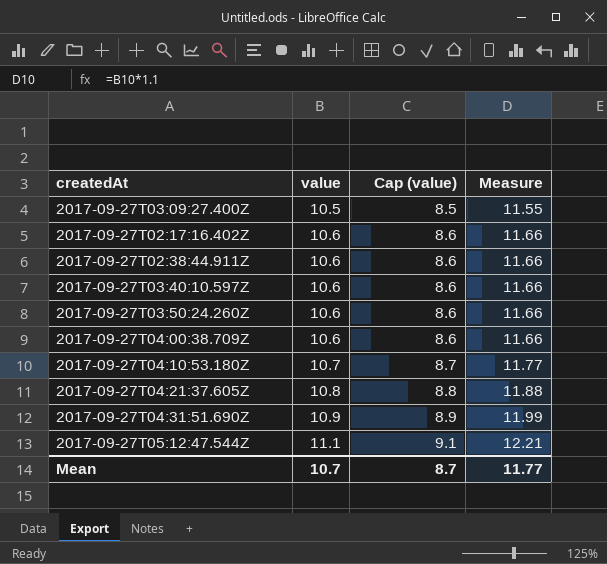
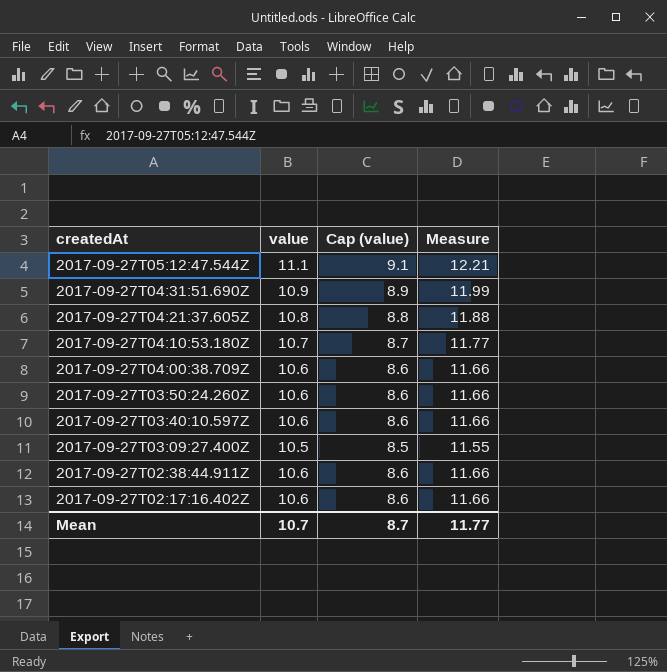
row order: value ascending -> createdAt descending

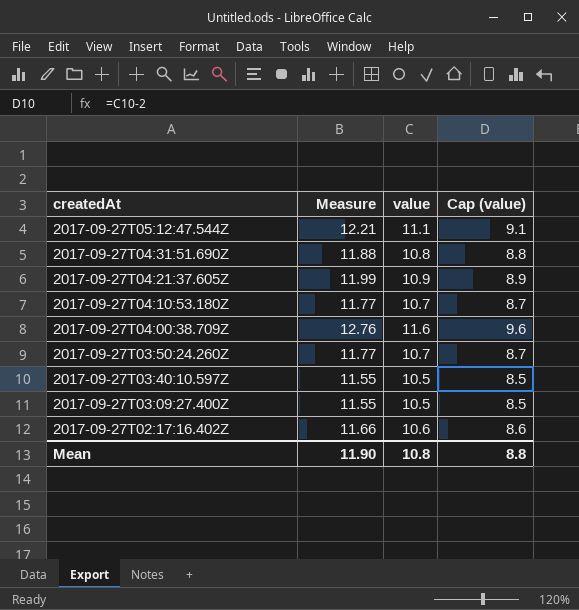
column Measure | position: 4 -> 2
row 2017-09-27T02:38:44.911Z: 10.6 | 8.6 | 11.66 -> none
2017-09-27T04:31:51.690Z | Measure: 11.99 -> 11.88
2017-09-27T04:31:51.690Z | value: 10.9 -> 10.8
2017-09-27T04:31:51.690Z | Cap (value): 8.9 -> 8.8
2017-09-27T04:21:37.605Z | Measure: 11.88 -> 11.99
2017-09-27T04:21:37.605Z | value: 10.8 -> 10.9
2017-09-27T04:21:37.605Z | Cap (value): 8.8 -> 8.9
2017-09-27T04:00:38.709Z | Measure: 11.66 -> 12.76
2017-09-27T04:00:38.709Z | value: 10.6 -> 11.6
2017-09-27T04:00:38.709Z | Cap (value): 8.6 -> 9.6
2017-09-27T03:50:24.260Z | Measure: 11.66 -> 11.77
2017-09-27T03:50:24.260Z | value: 10.6 -> 10.7
2017-09-27T03:50:24.260Z | Cap (value): 8.6 -> 8.7
2017-09-27T03:40:10.597Z | Measure: 11.66 -> 11.55
2017-09-27T03:40:10.597Z | value: 10.6 -> 10.5
2017-09-27T03:40:10.597Z | Cap (value): 8.6 -> 8.5
Mean | Measure: 11.77 -> 11.90
Mean | value: 10.7 -> 10.8
Mean | Cap (value): 8.7 -> 8.8

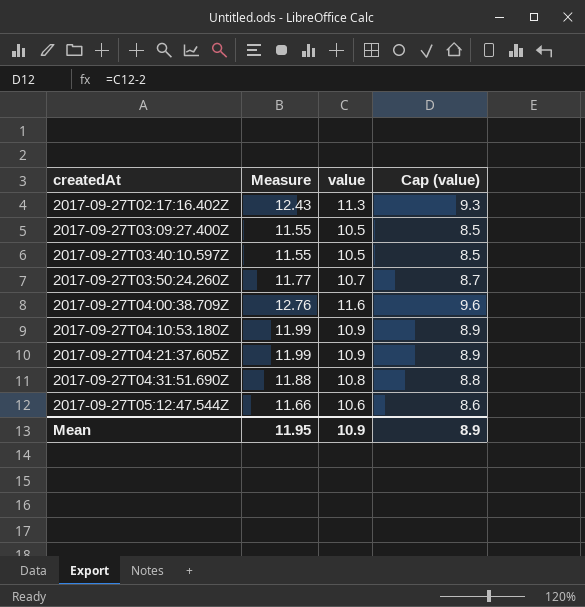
row order: createdAt descending -> createdAt ascending
2017-09-27T02:17:16.402Z | Measure: 11.66 -> 12.43
2017-09-27T02:17:16.402Z | value: 10.6 -> 11.3
2017-09-27T02:17:16.402Z | Cap (value): 8.6 -> 9.3
2017-09-27T04:10:53.180Z | Measure: 11.77 -> 11.99
2017-09-27T04:10:53.180Z | value: 10.7 -> 10.9
2017-09-27T04:10:53.180Z | Cap (value): 8.7 -> 8.9
2017-09-27T05:12:47.544Z | Measure: 12.21 -> 11.66
2017-09-27T05:12:47.544Z | value: 11.1 -> 10.6
2017-09-27T05:12:47.544Z | Cap (value): 9.1 -> 8.6
Mean | Measure: 11.90 -> 11.95
Mean | value: 10.8 -> 10.9
Mean | Cap (value): 8.8 -> 8.9

